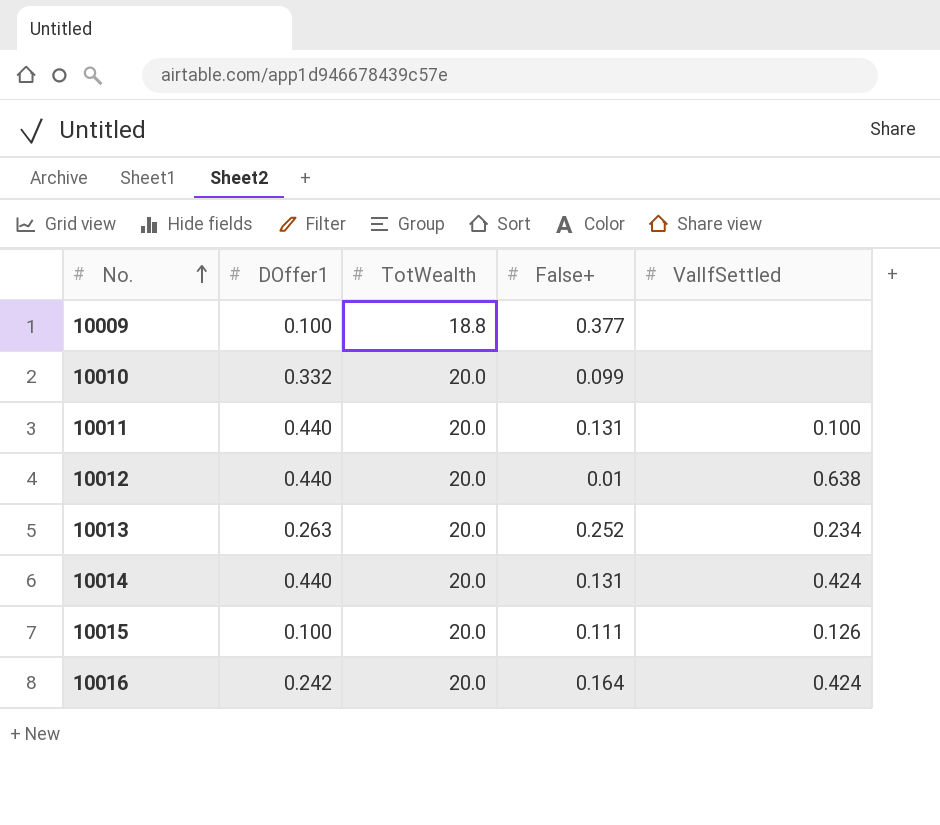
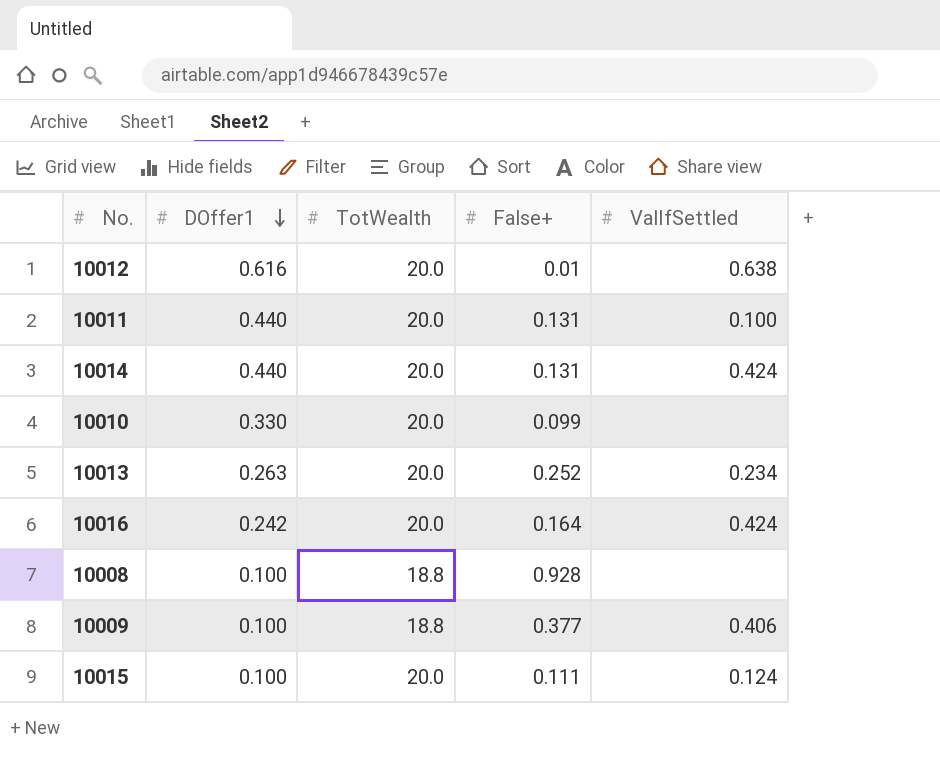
row order: No. ascending -> DOffer1 descending
10012 | DOffer1: 0.440 -> 0.616
10010 | DOffer1: 0.332 -> 0.330
row 10008: none -> 0.100 | 18.8 | 0.928 | none
10009 | ValIfSettled: none -> 0.406
10015 | ValIfSettled: 0.126 -> 0.124

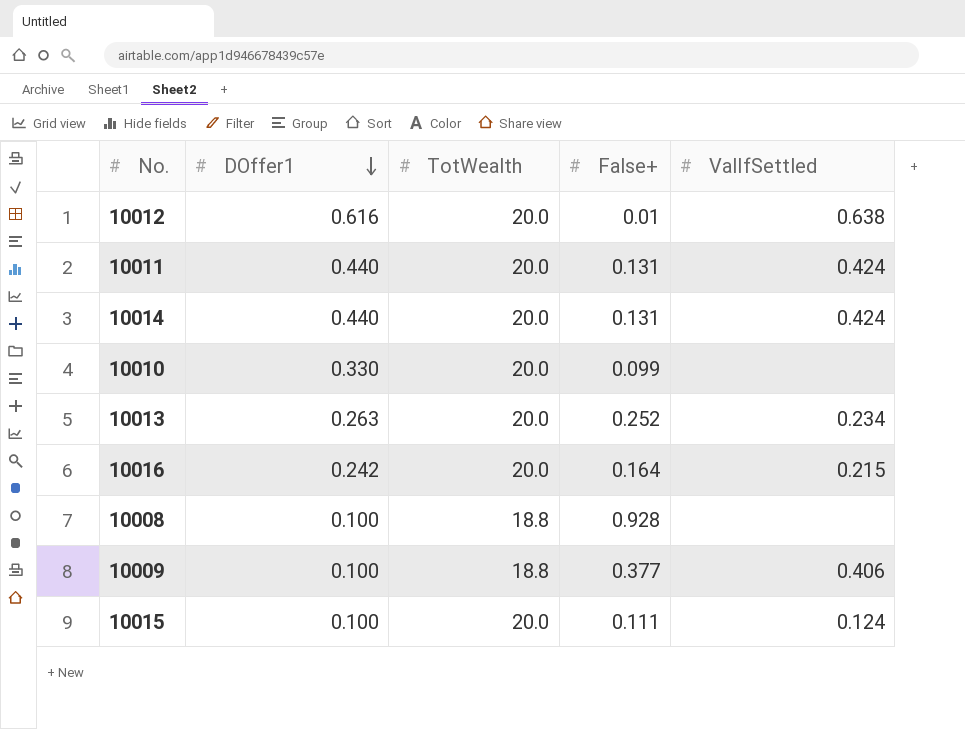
10011 | ValIfSettled: 0.100 -> 0.424
10016 | ValIfSettled: 0.424 -> 0.215

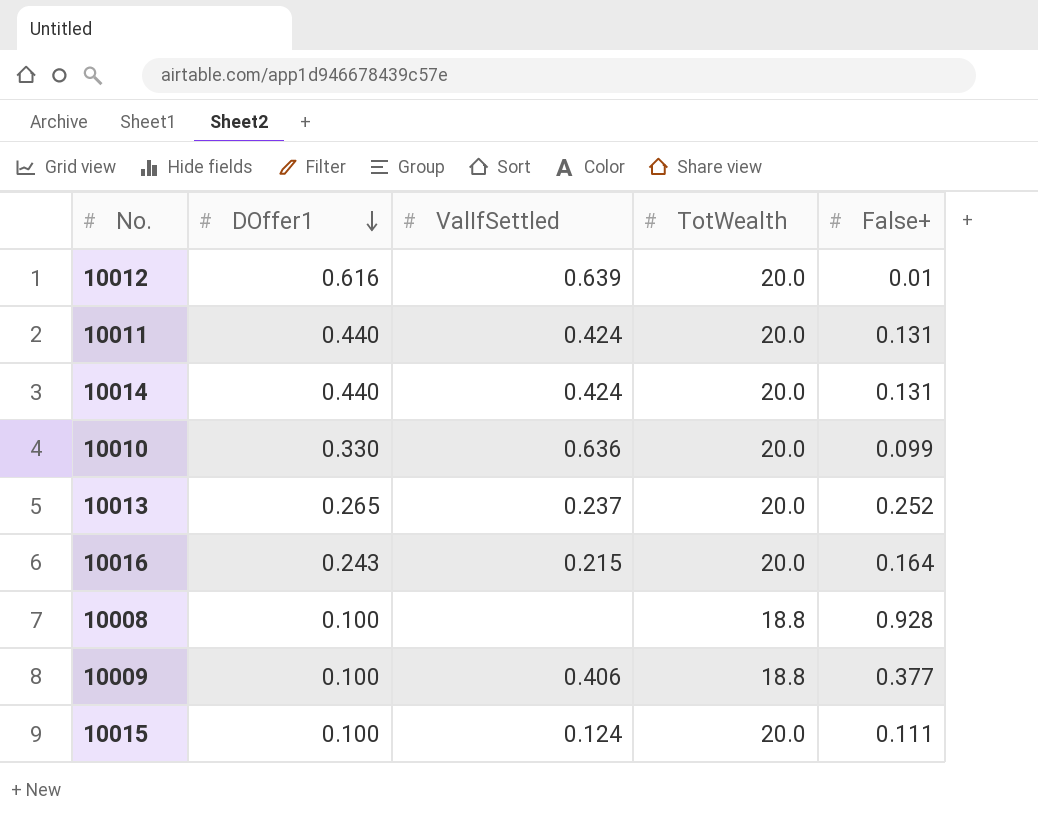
column ValIfSettled | position: 5 -> 3
10012 | ValIfSettled: 0.638 -> 0.639
10010 | ValIfSettled: none -> 0.636
10013 | DOffer1: 0.263 -> 0.265
10013 | ValIfSettled: 0.234 -> 0.237
10016 | DOffer1: 0.242 -> 0.243

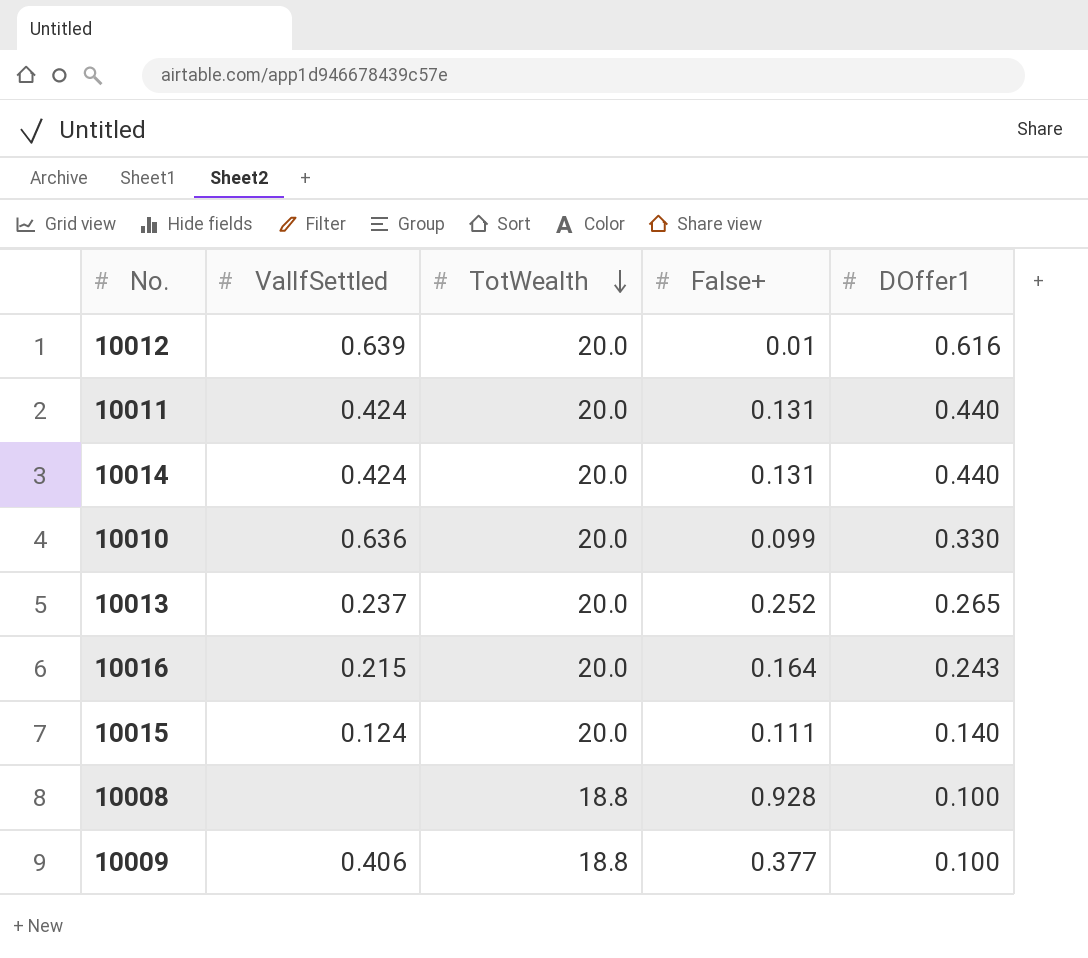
row order: DOffer1 descending -> TotWealth descending
column DOffer1 | position: 2 -> 5
10015 | DOffer1: 0.100 -> 0.140

